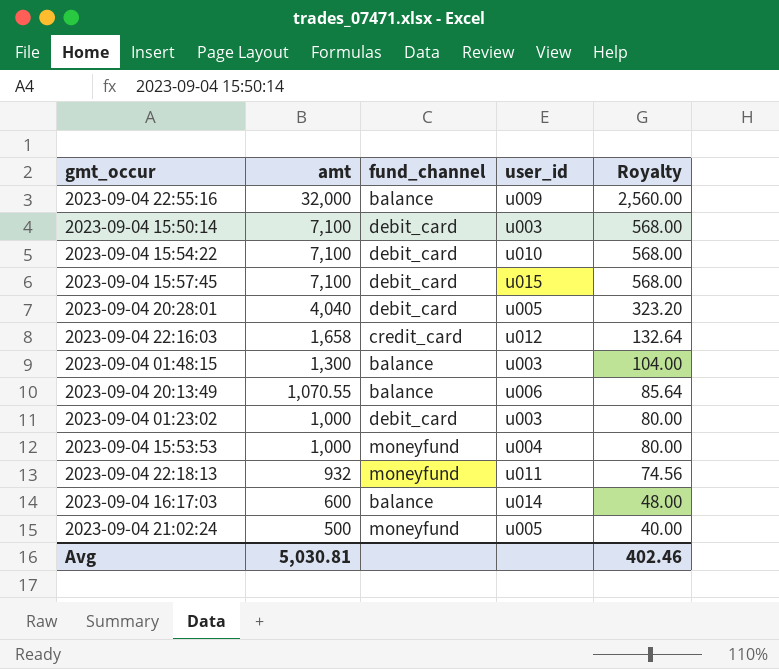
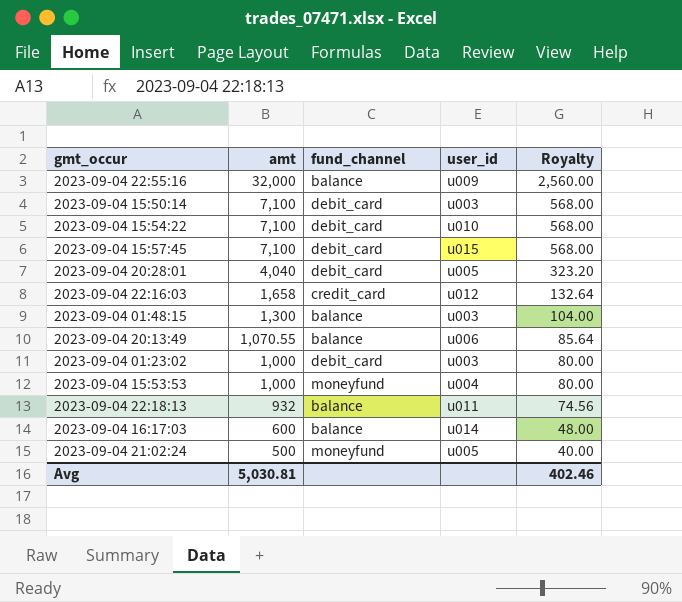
2023-09-04 22:18:13 | fund_channel: moneyfund -> balance

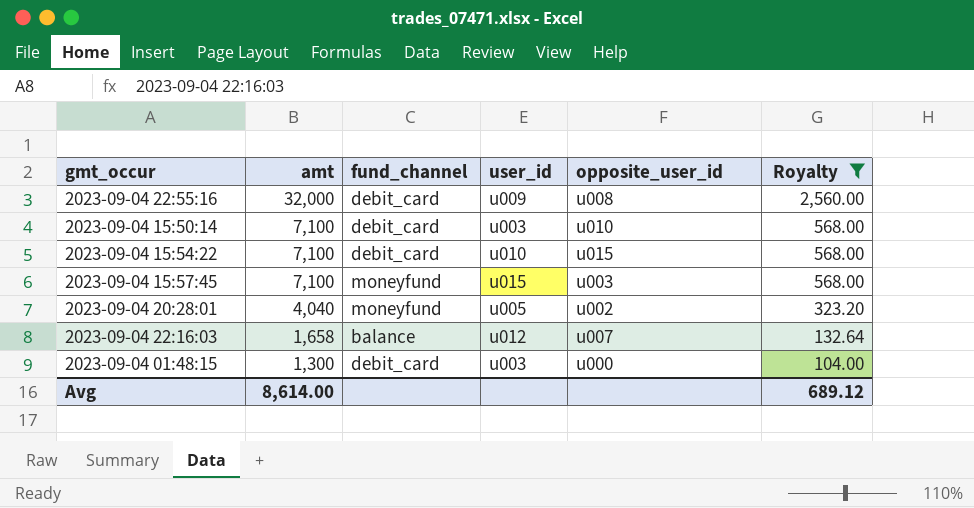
filter: none -> Royalty >= 104.00
column opposite_user_id | position: none -> 5
2023-09-04 22:55:16 | fund_channel: balance -> debit_card
2023-09-04 15:57:45 | fund_channel: debit_card -> moneyfund
2023-09-04 20:28:01 | fund_channel: debit_card -> moneyfund
2023-09-04 22:16:03 | fund_channel: credit_card -> balance
2023-09-04 01:48:15 | fund_channel: balance -> debit_card
Avg | amt: 5,030.81 -> 8,614.00
Avg | Royalty: 402.46 -> 689.12

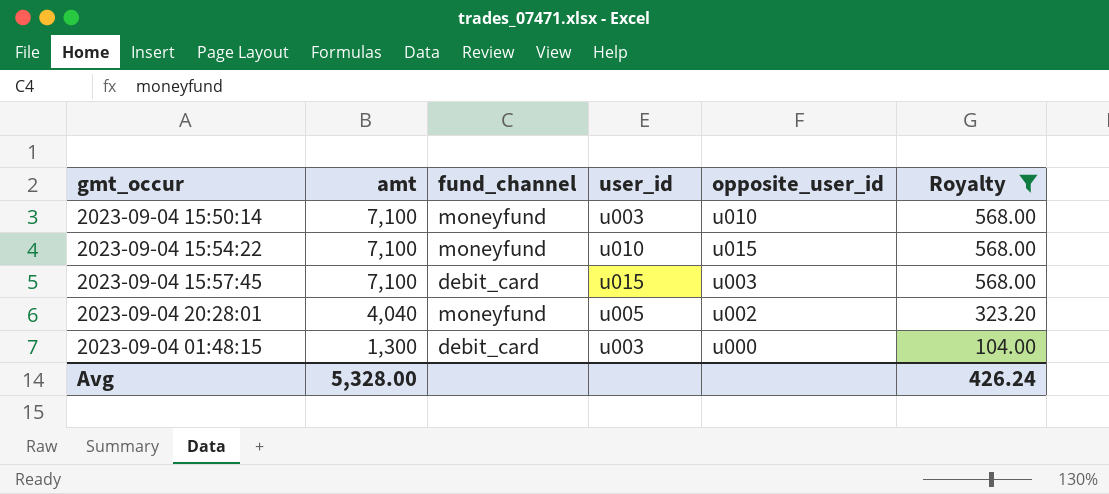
row 2023-09-04 22:55:16: 32,000 | debit_card | u009 | u008 | 2,560.00 -> none
row 2023-09-04 22:16:03: 1,658 | balance | u012 | u007 | 132.64 -> none
2023-09-04 15:50:14 | fund_channel: debit_card -> moneyfund
2023-09-04 15:54:22 | fund_channel: debit_card -> moneyfund
2023-09-04 15:57:45 | fund_channel: moneyfund -> debit_card
Avg | amt: 8,614.00 -> 5,328.00
Avg | Royalty: 689.12 -> 426.24

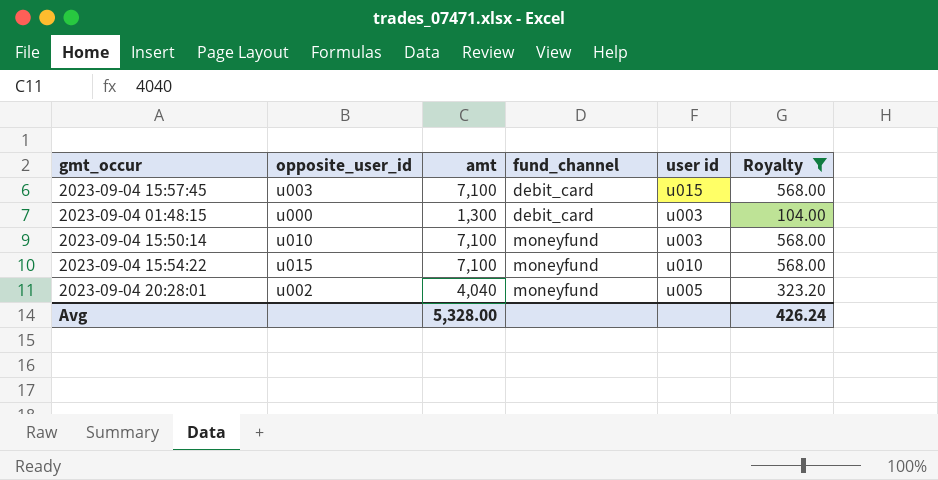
row order: amt descending -> fund_channel ascending
column opposite_user_id | position: 5 -> 2
column name: user_id -> user id

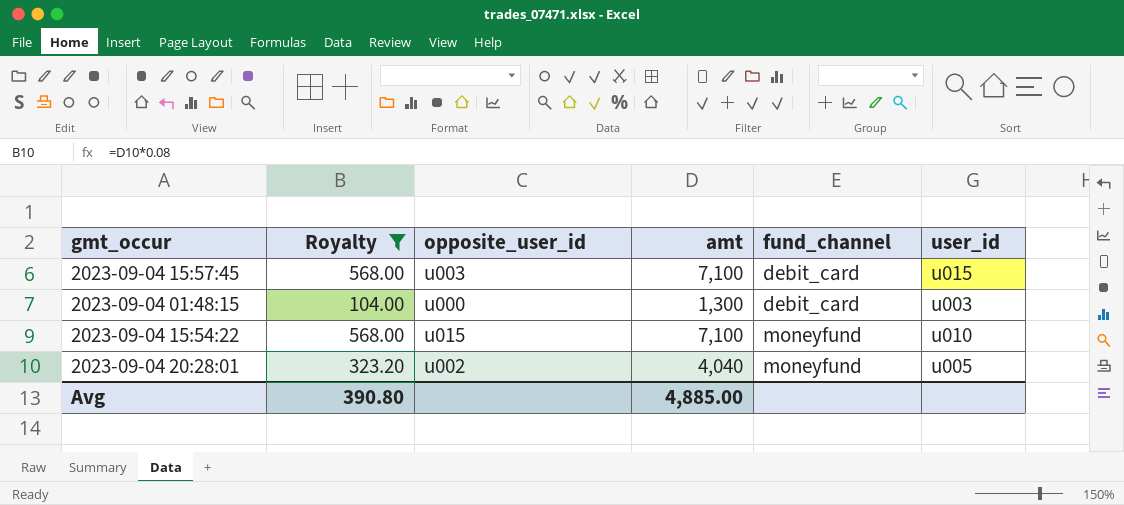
column Royalty | position: 6 -> 2
column name: user id -> user_id
row 2023-09-04 15:50:14: u010 | 7,100 | moneyfund | u003 | 568.00 -> none
Avg | Royalty: 426.24 -> 390.80
Avg | amt: 5,328.00 -> 4,885.00

